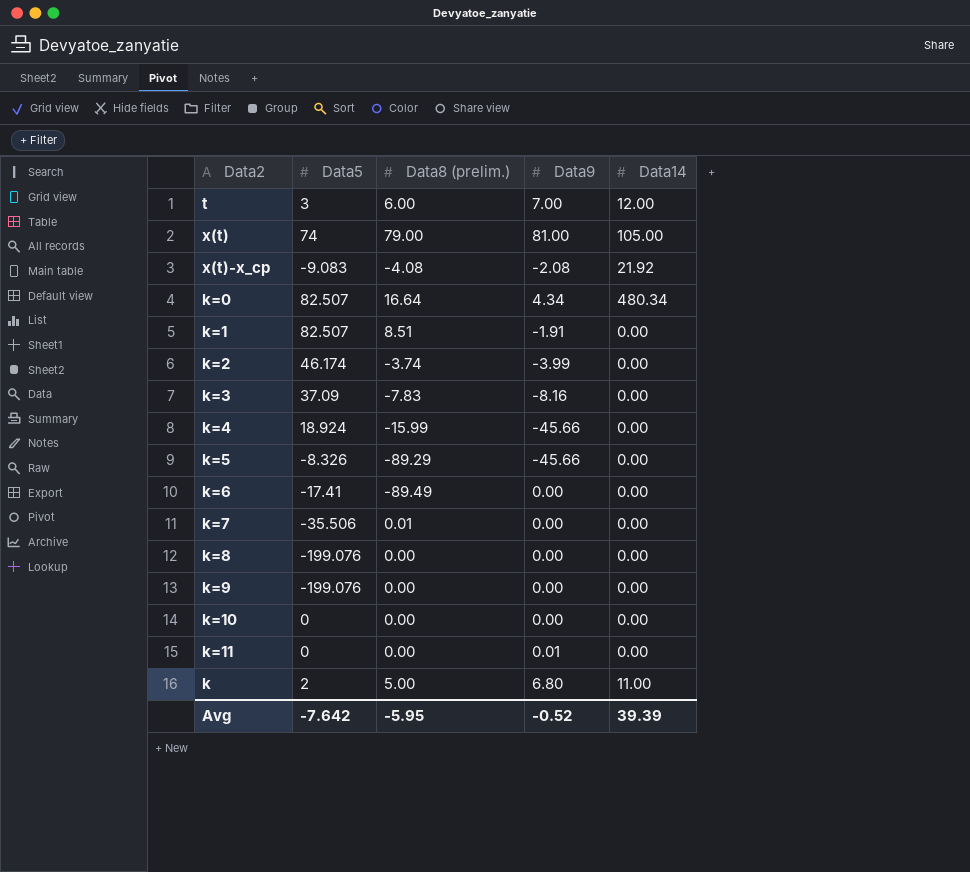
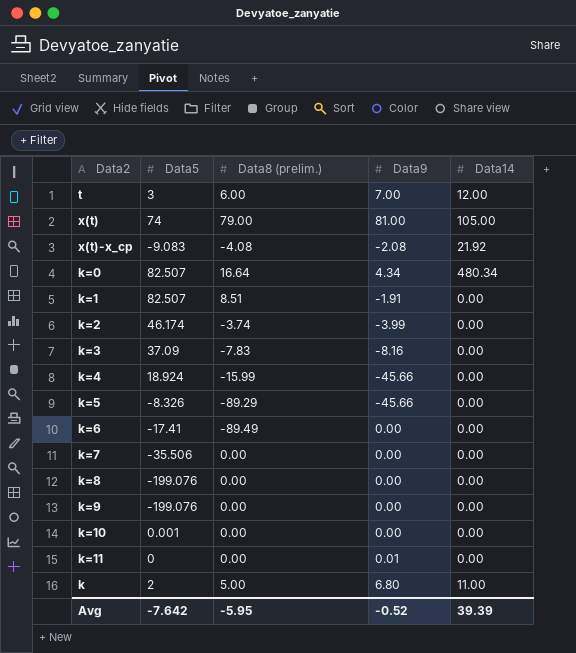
k=7 | Data8 (prelim.): 0.01 -> 0.00
k=10 | Data5: 0 -> 0.001

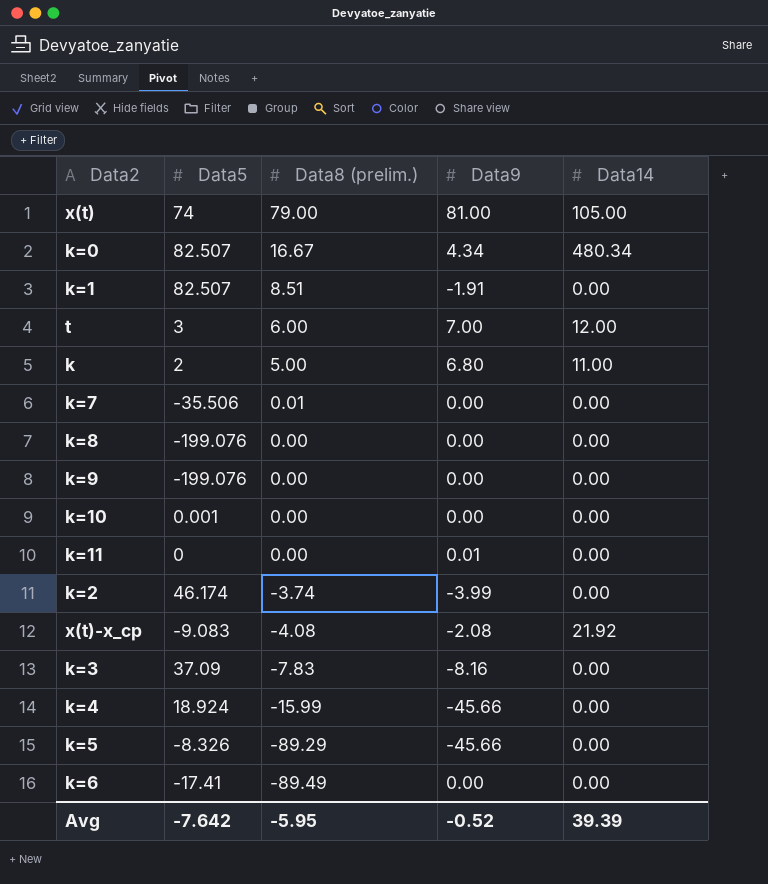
row order: none -> Data8 (prelim.) descending
k=0 | Data8 (prelim.): 16.64 -> 16.67
k=7 | Data8 (prelim.): 0.00 -> 0.01

